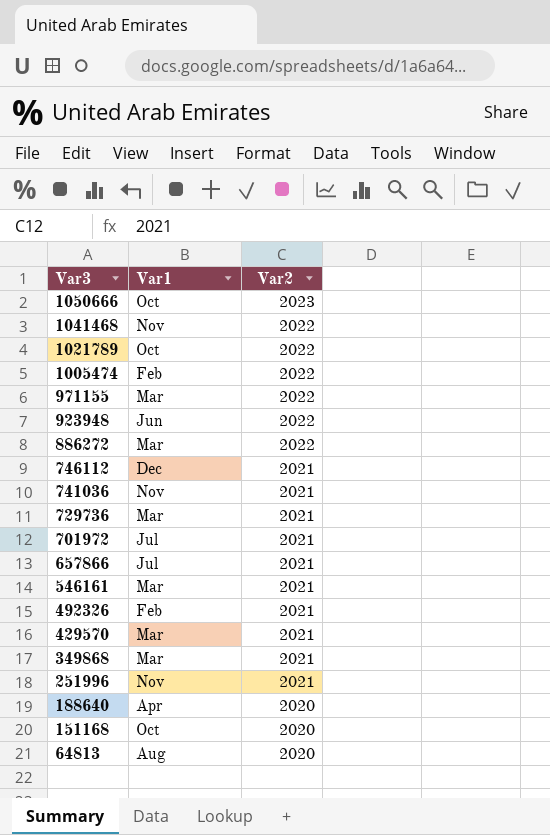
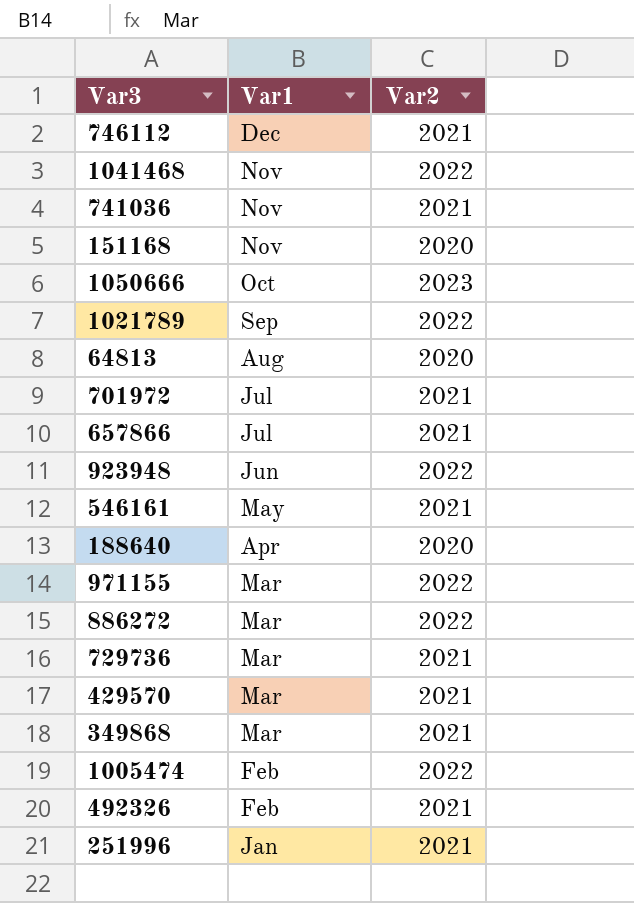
row order: Var3 descending -> Var1 descending
151168 | Var1: Oct -> Nov
1021789 | Var1: Oct -> Sep
546161 | Var1: Mar -> May
251996 | Var1: Nov -> Jan

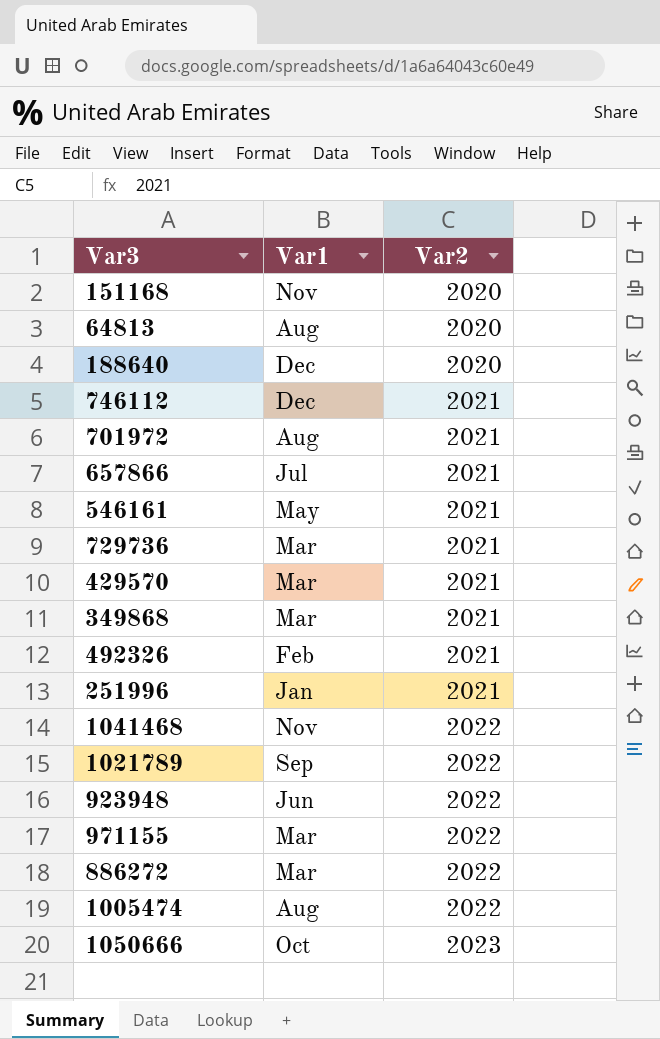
row order: Var1 descending -> Var2 ascending
row 741036: Nov | 2021 -> none
188640 | Var1: Apr -> Dec
701972 | Var1: Jul -> Aug
1005474 | Var1: Feb -> Aug

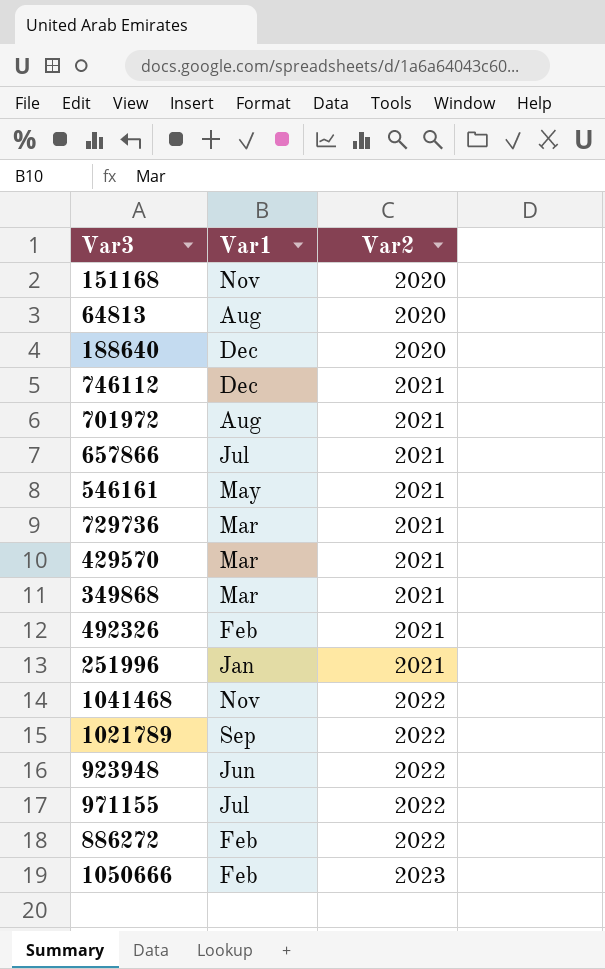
row 1005474: Aug | 2022 -> none
971155 | Var1: Mar -> Jul
886272 | Var1: Mar -> Feb
1050666 | Var1: Oct -> Feb

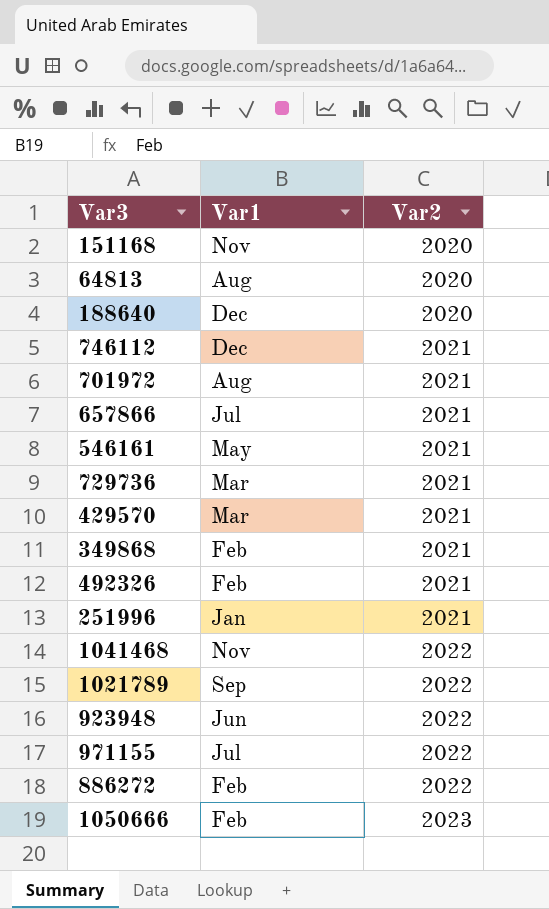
349868 | Var1: Mar -> Feb

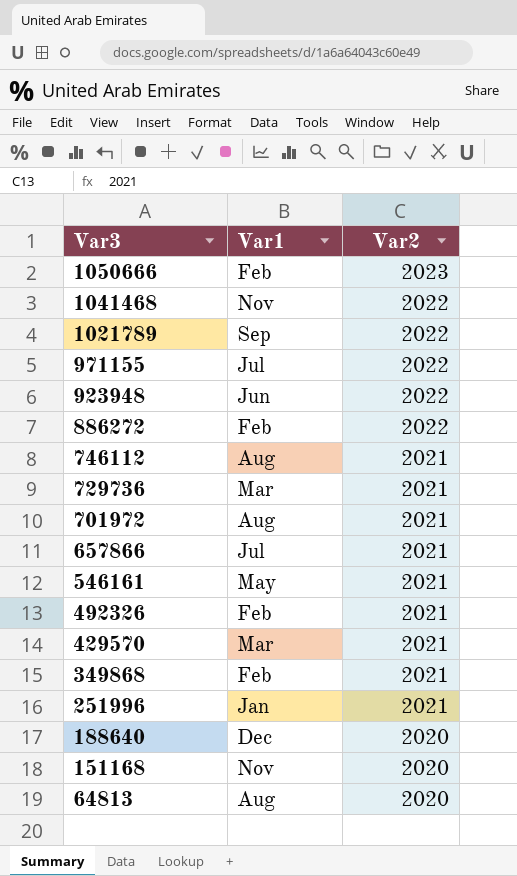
row order: Var2 ascending -> Var3 descending
746112 | Var1: Dec -> Aug

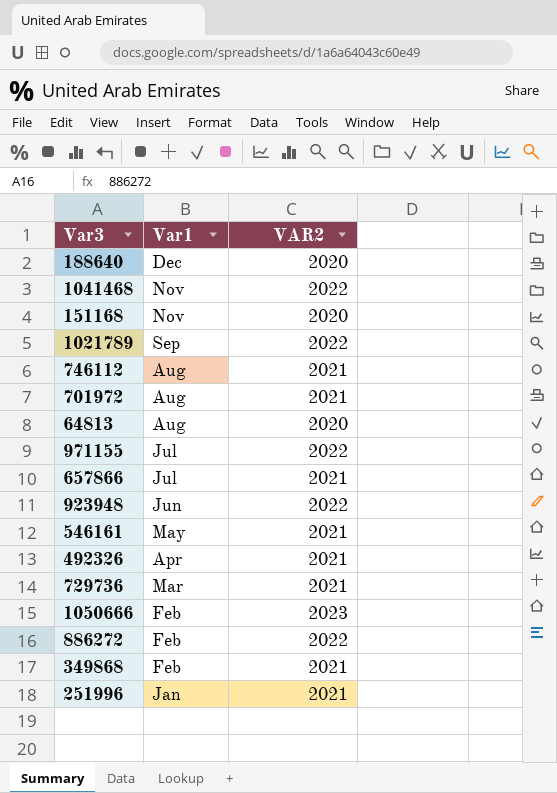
row order: Var3 descending -> Var1 descending
column name: Var2 -> VAR2
row 429570: Mar | 2021 -> none
492326 | Var1: Feb -> Apr

